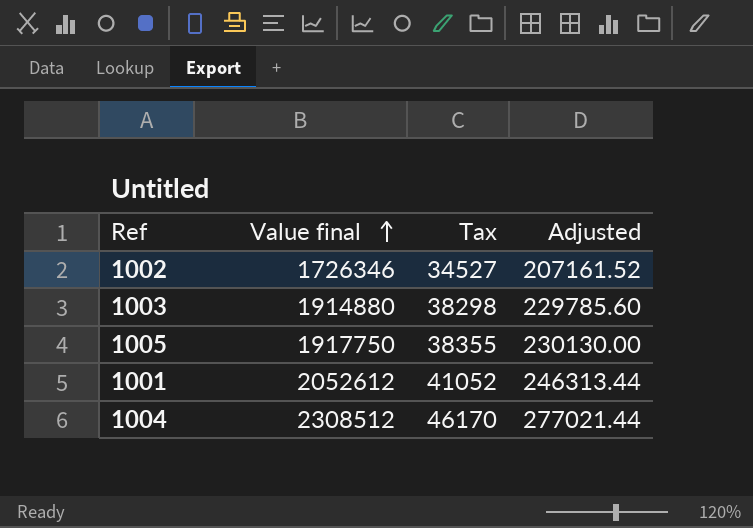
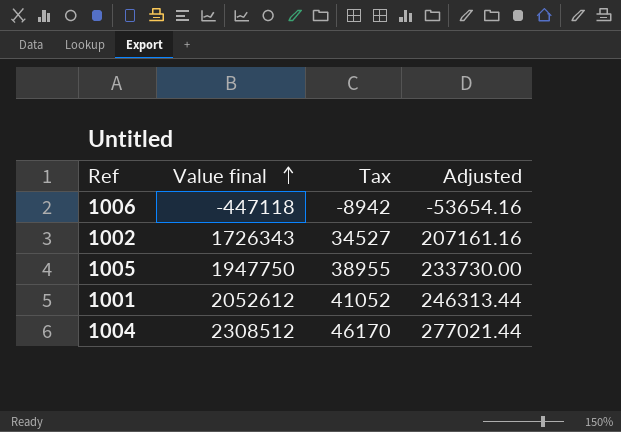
row 1003: 1914880 | 38298 | 229785.60 -> none
row 1006: none -> -447118 | -8942 | -53654.16
1002 | Value final: 1726346 -> 1726343
1002 | Adjusted: 207161.52 -> 207161.16
1005 | Value final: 1917750 -> 1947750
1005 | Tax: 38355 -> 38955
1005 | Adjusted: 230130.00 -> 233730.00

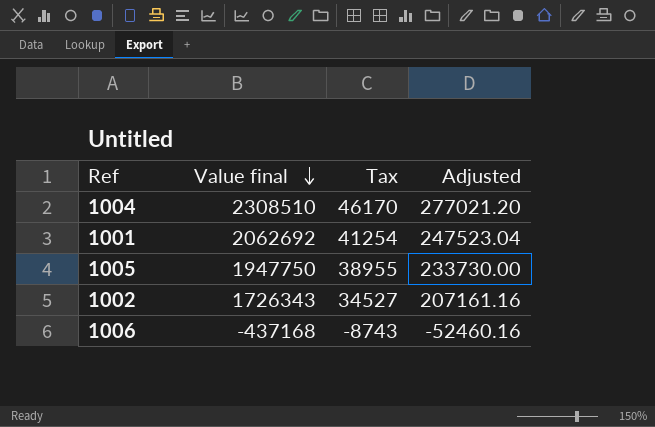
row order: Value final ascending -> Value final descending
1004 | Value final: 2308512 -> 2308510
1004 | Adjusted: 277021.44 -> 277021.20
1001 | Value final: 2052612 -> 2062692
1001 | Tax: 41052 -> 41254
1001 | Adjusted: 246313.44 -> 247523.04
1006 | Value final: -447118 -> -437168
1006 | Tax: -8942 -> -8743
1006 | Adjusted: -53654.16 -> -52460.16

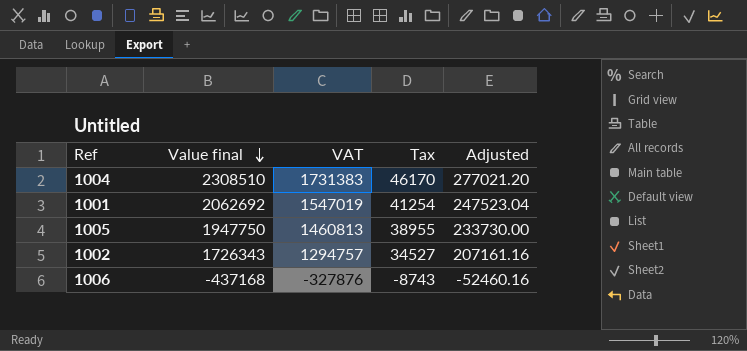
column VAT | formula: none -> [Value final] * 0.75

